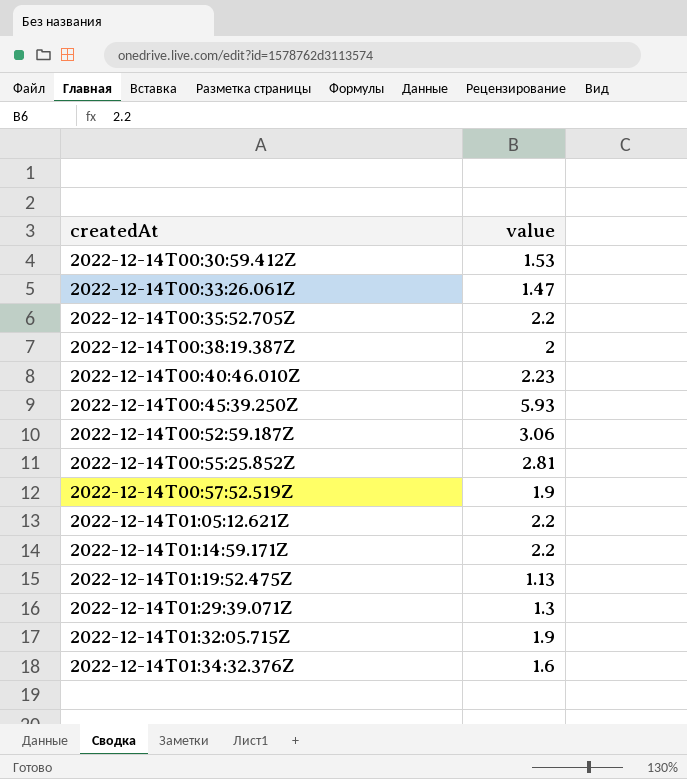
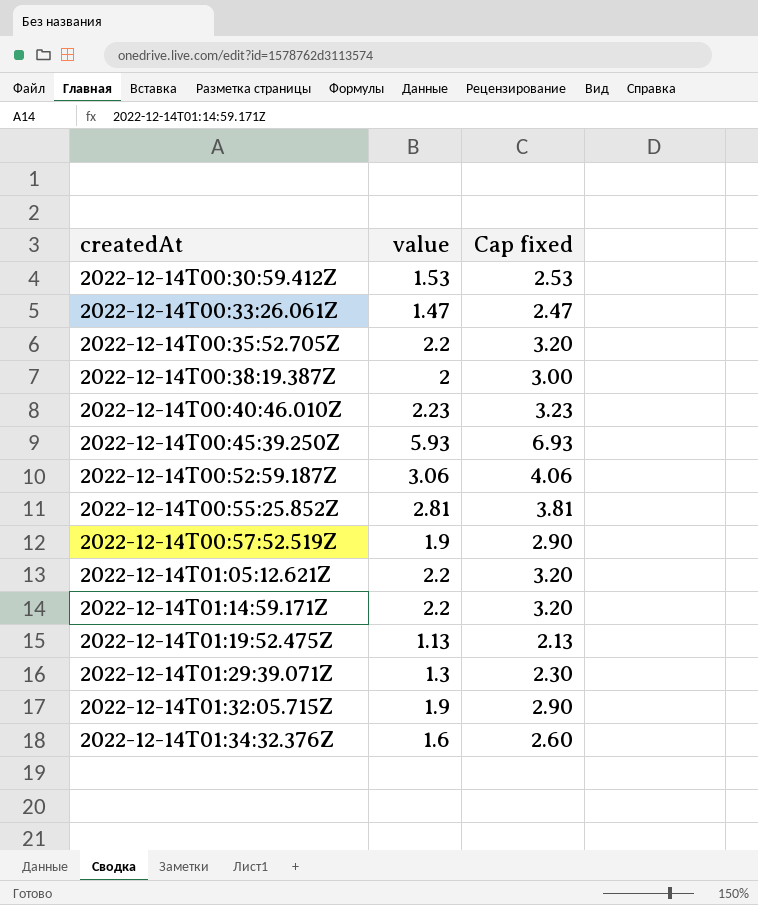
column Cap fixed | formula: none -> [value] + 1

